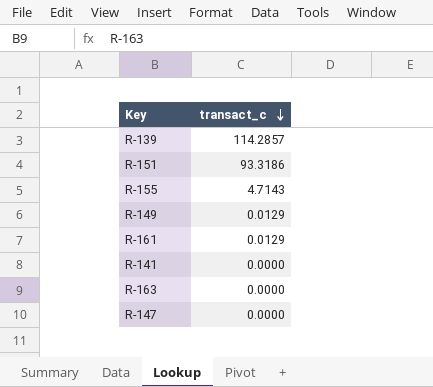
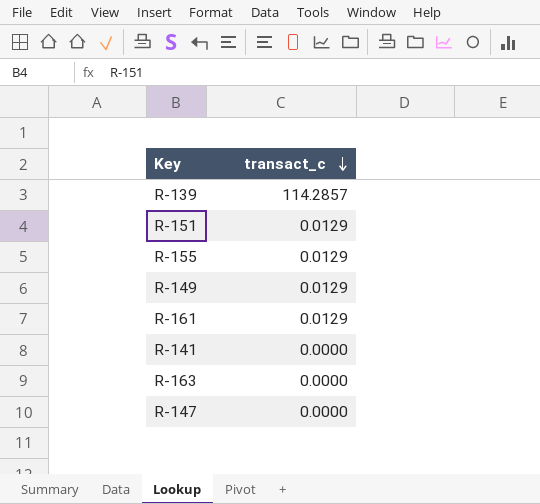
R-151 | transact_c: 93.3186 -> 0.0129
R-155 | transact_c: 4.7143 -> 0.0129

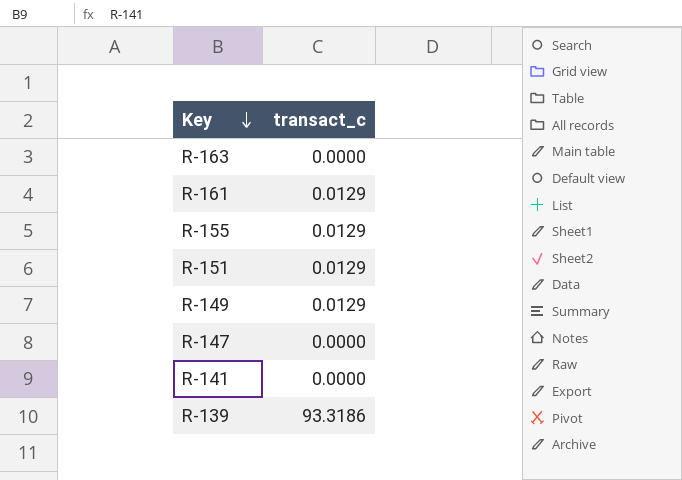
row order: transact_c descending -> Key descending
R-139 | transact_c: 114.2857 -> 93.3186

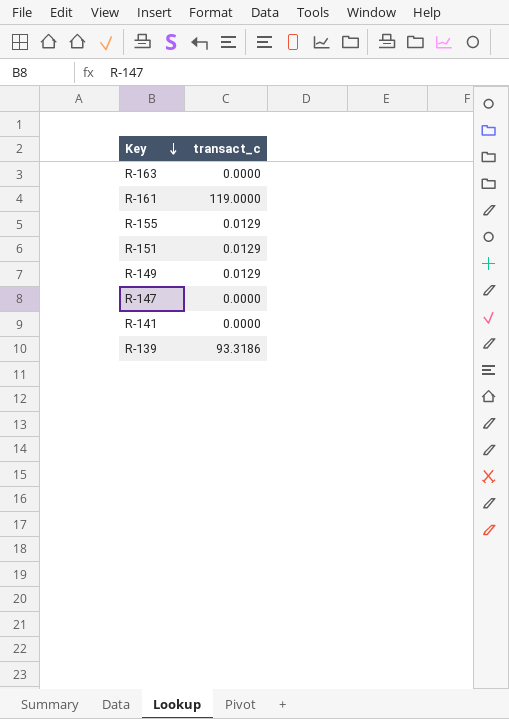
R-161 | transact_c: 0.0129 -> 119.0000

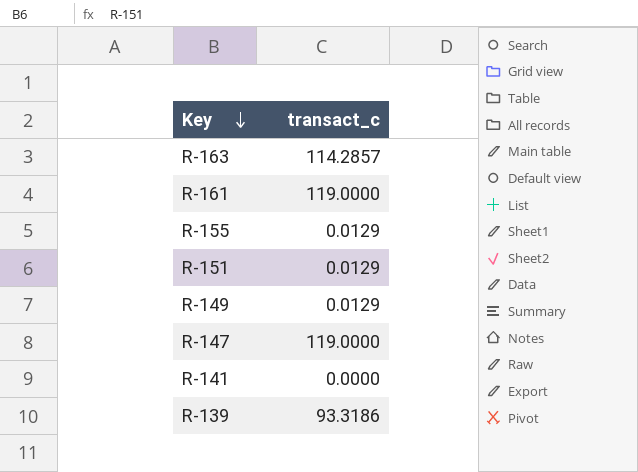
R-163 | transact_c: 0.0000 -> 114.2857
R-147 | transact_c: 0.0000 -> 119.0000

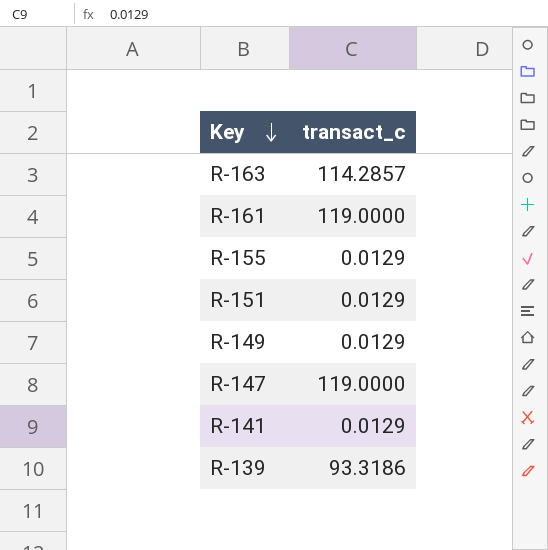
R-141 | transact_c: 0.0000 -> 0.0129

